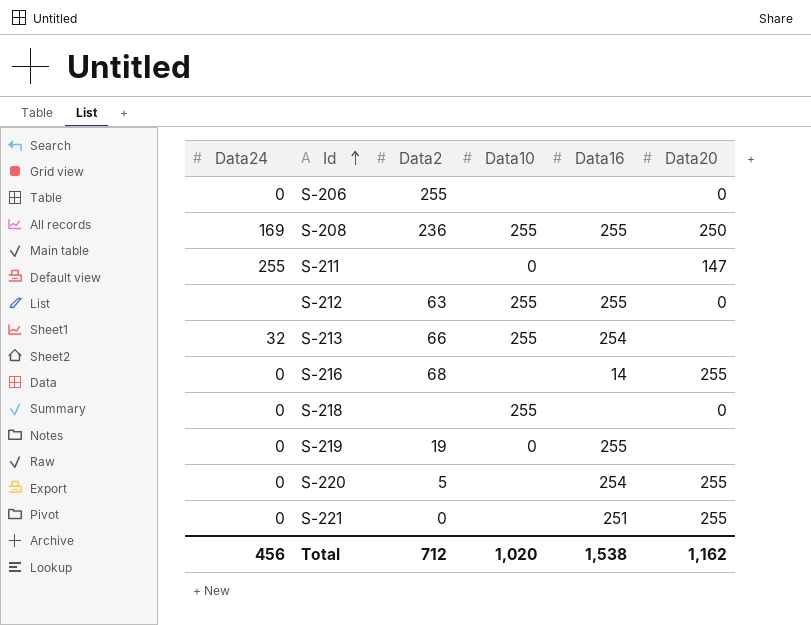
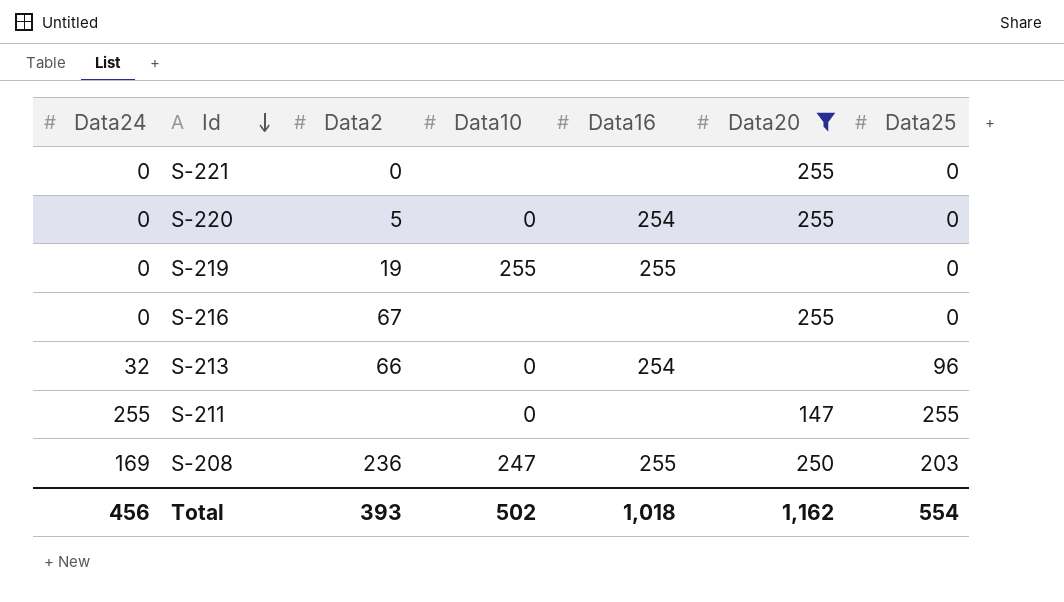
filter: none -> Data20 != 0
row order: Id ascending -> Id descending
column Data25 | position: none -> 7
S-221 | Data16: 251 -> none
S-220 | Data10: none -> 0
S-219 | Data10: 0 -> 255
S-216 | Data2: 68 -> 67
S-216 | Data16: 14 -> none
S-213 | Data10: 255 -> 0
S-208 | Data10: 255 -> 247
Total | Data2: 712 -> 393
Total | Data10: 1,020 -> 502
Total | Data16: 1,538 -> 1,018

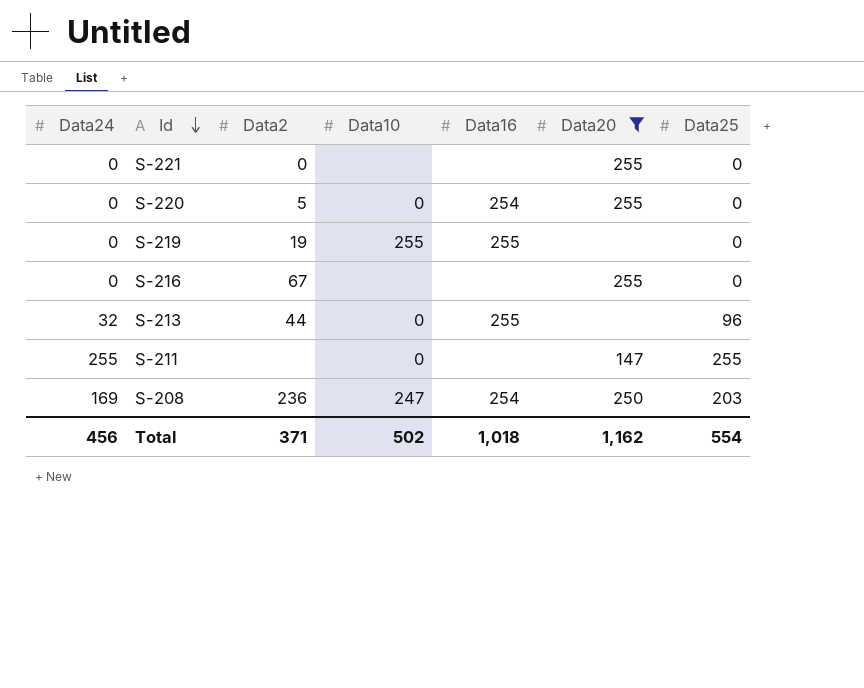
S-213 | Data2: 66 -> 44
S-213 | Data16: 254 -> 255
S-208 | Data16: 255 -> 254
Total | Data2: 393 -> 371

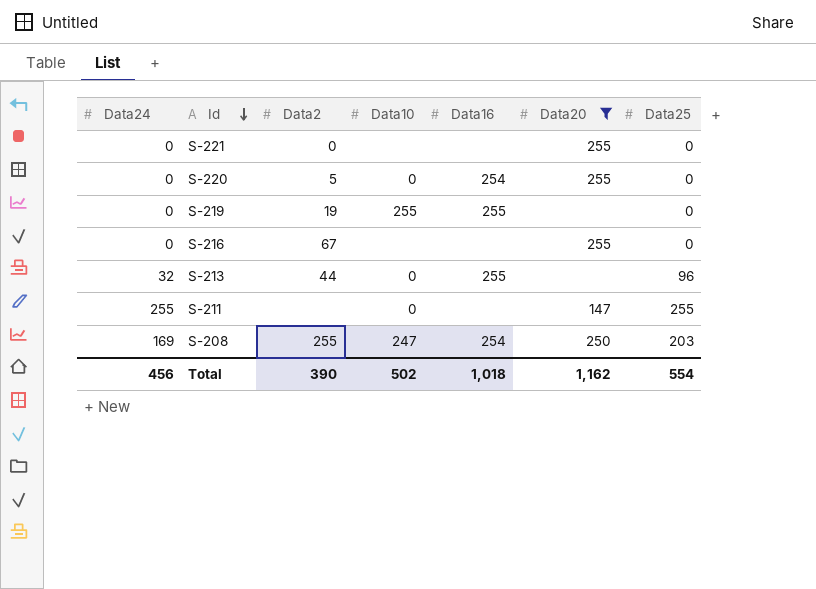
S-208 | Data2: 236 -> 255
Total | Data2: 371 -> 390

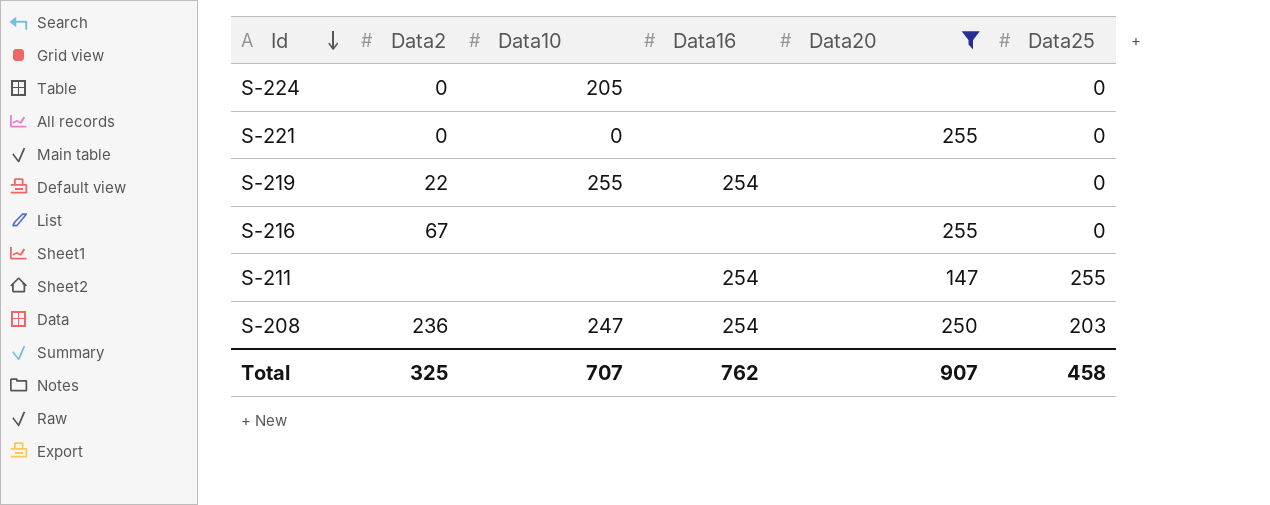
column Data24 | position: 1 -> none
row S-220: 0 | 5 | 0 | 254 | 255 | 0 -> none
row S-213: 32 | 44 | 0 | 255 | none | 96 -> none
row S-224: none -> 0 | 205 | none | none | 0
S-221 | Data10: none -> 0
S-219 | Data2: 19 -> 22
S-219 | Data16: 255 -> 254
S-211 | Data10: 0 -> none
S-211 | Data16: none -> 254
S-208 | Data2: 255 -> 236
Total | Data2: 390 -> 325
Total | Data10: 502 -> 707
Total | Data16: 1,018 -> 762
Total | Data20: 1,162 -> 907
Total | Data25: 554 -> 458

